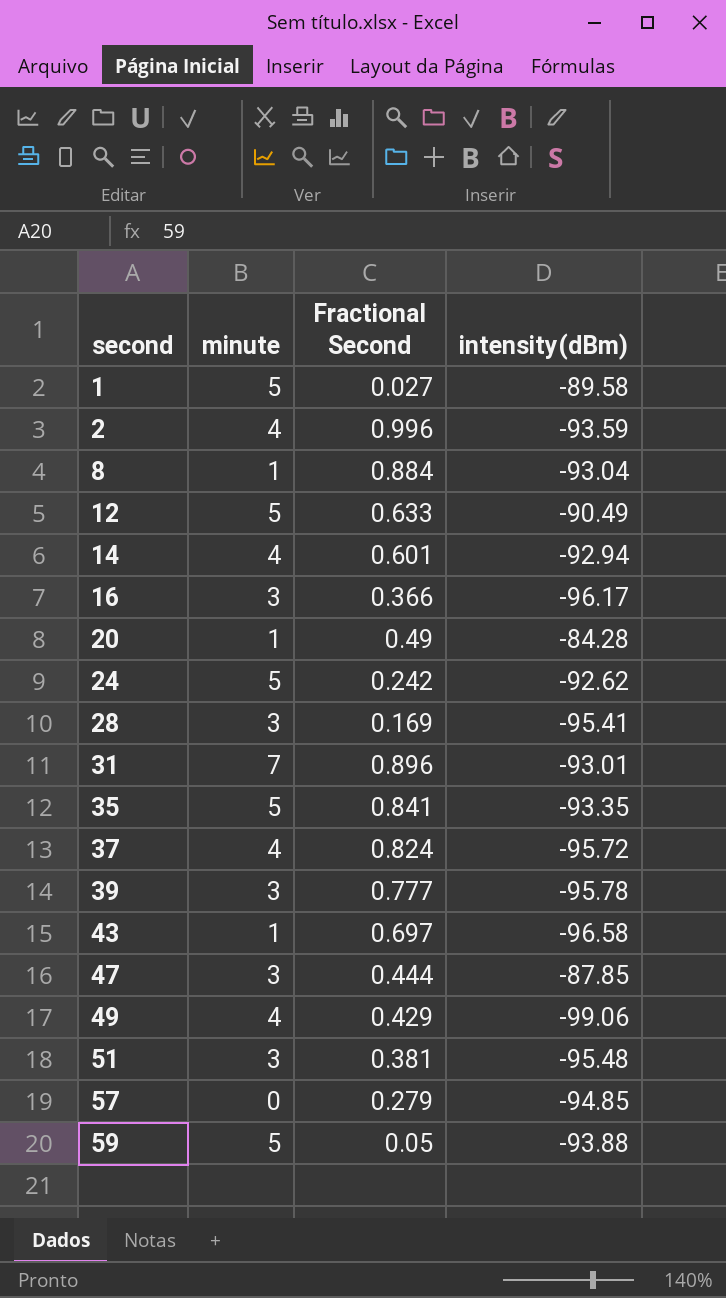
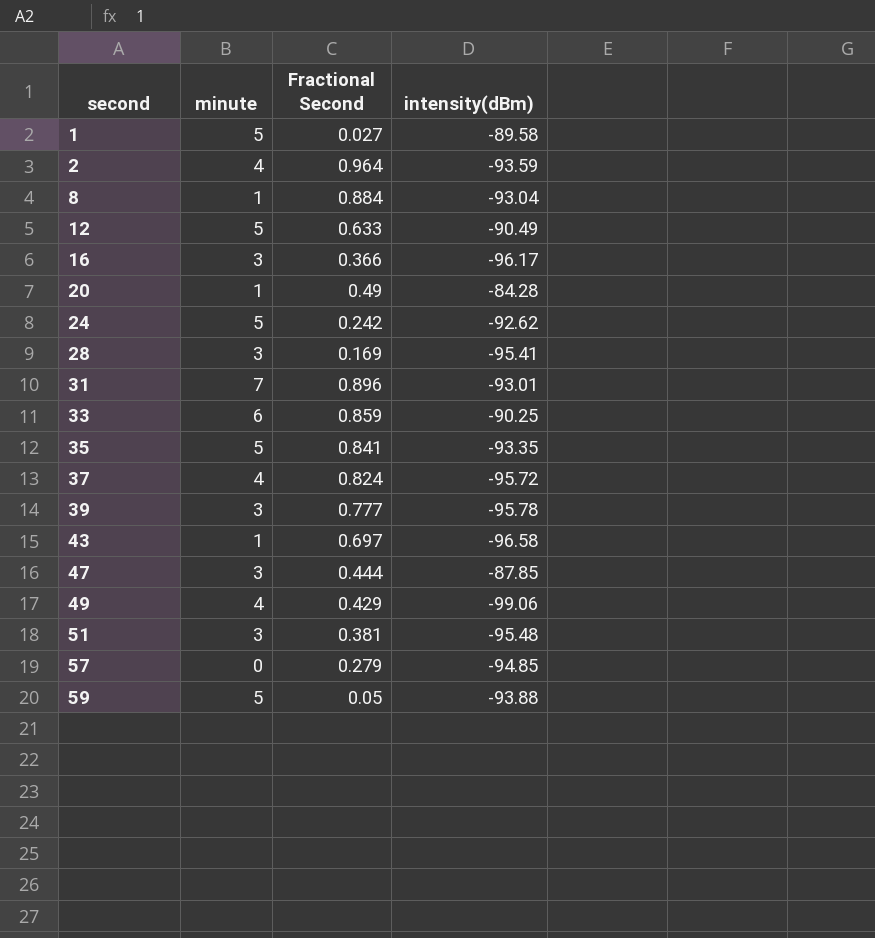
row 14: 4 | 0.601 | -92.94 -> none
2 | Fractional Second: 0.996 -> 0.964
row 33: none -> 6 | 0.859 | -90.25

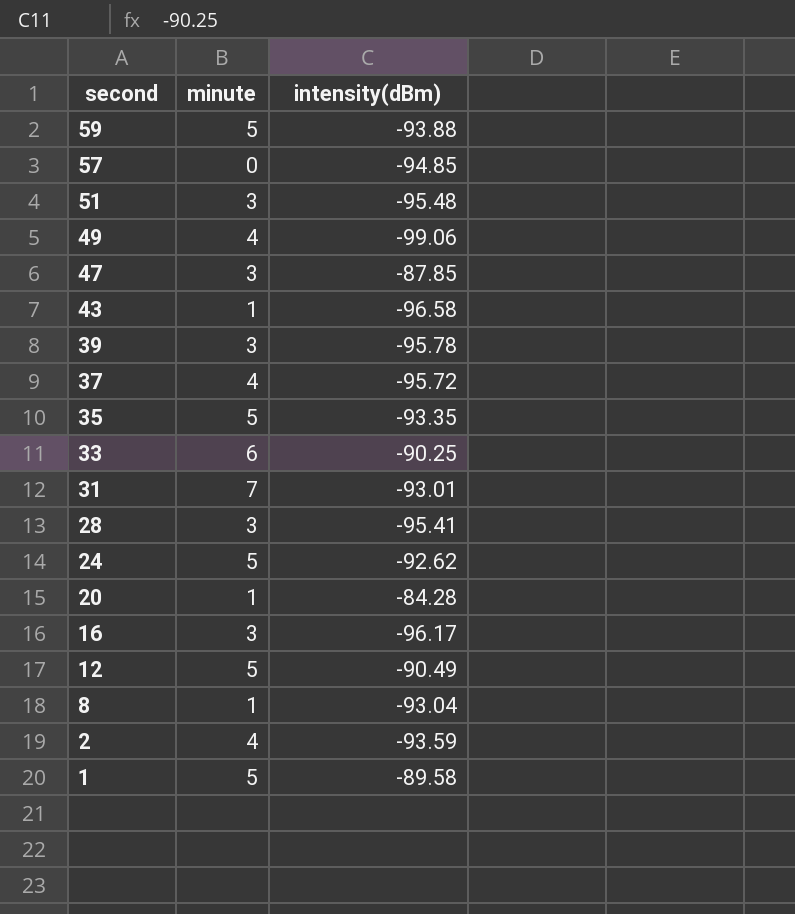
row order: second ascending -> second descending
column Fractional Second | position: 3 -> none

